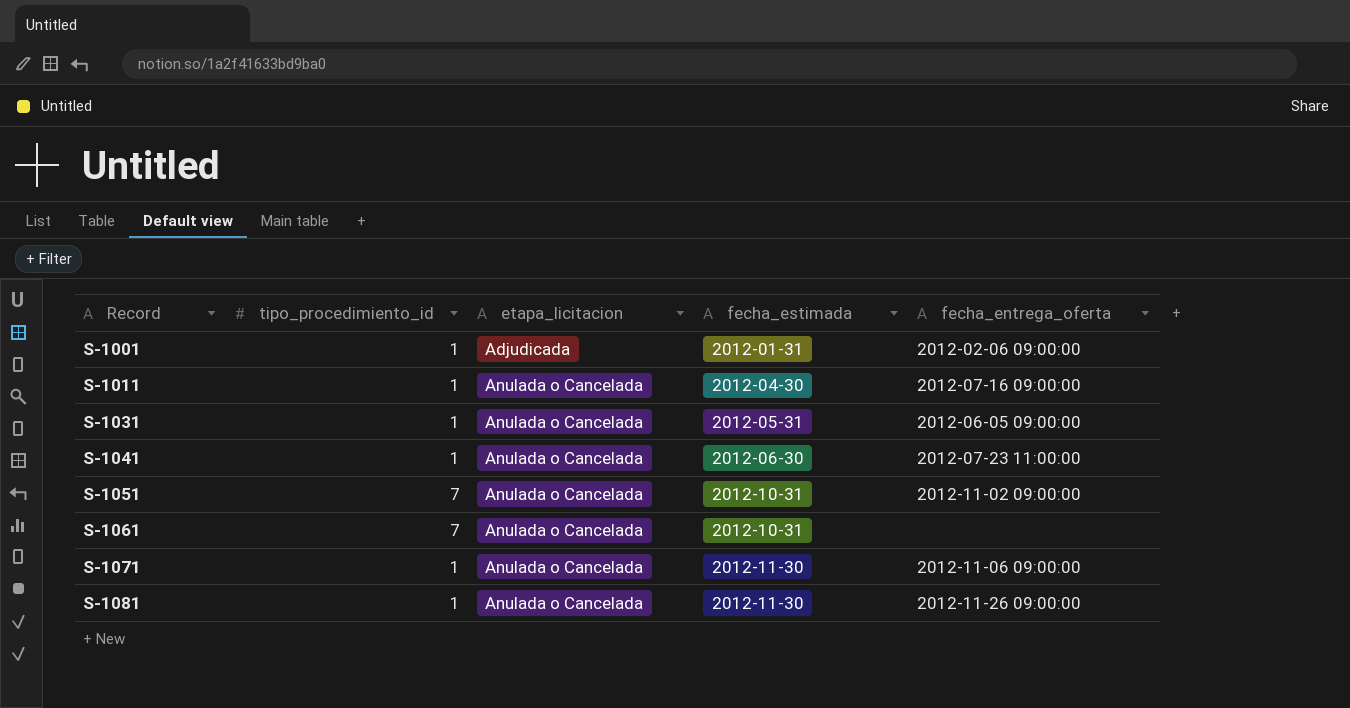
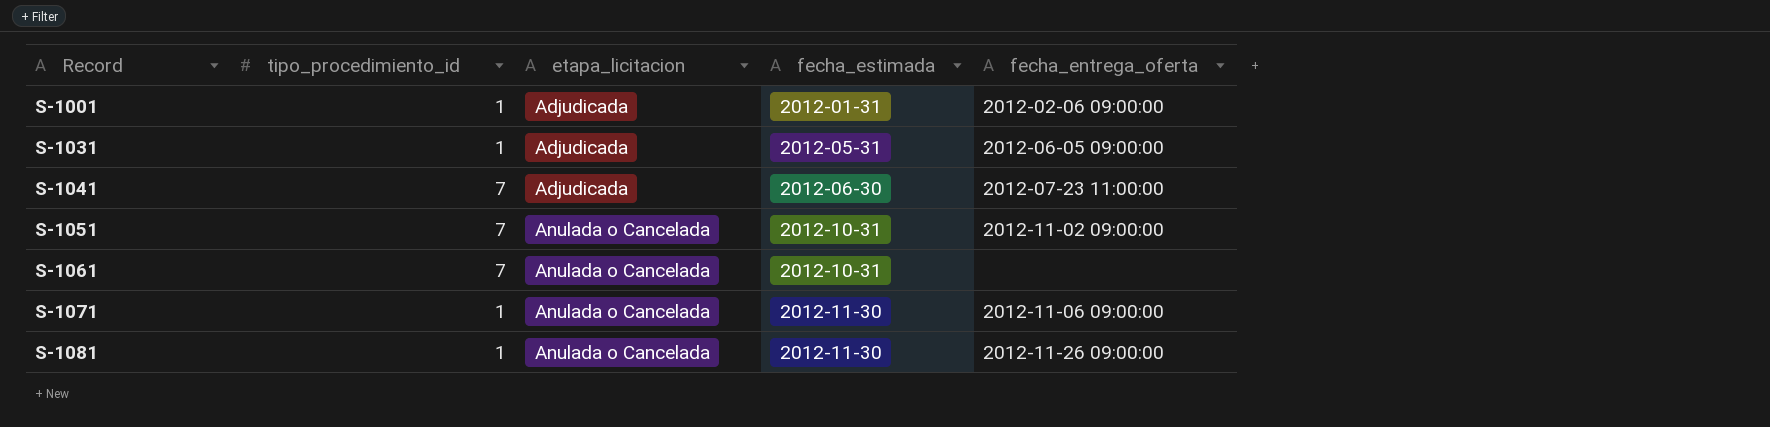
row S-1011: 1 | Anulada o Cancelada | 2012-04-30 | 2012-07-16 09:00:00 -> none
S-1031 | etapa_licitacion: Anulada o Cancelada -> Adjudicada
S-1041 | tipo_procedimiento_id: 1 -> 7
S-1041 | etapa_licitacion: Anulada o Cancelada -> Adjudicada

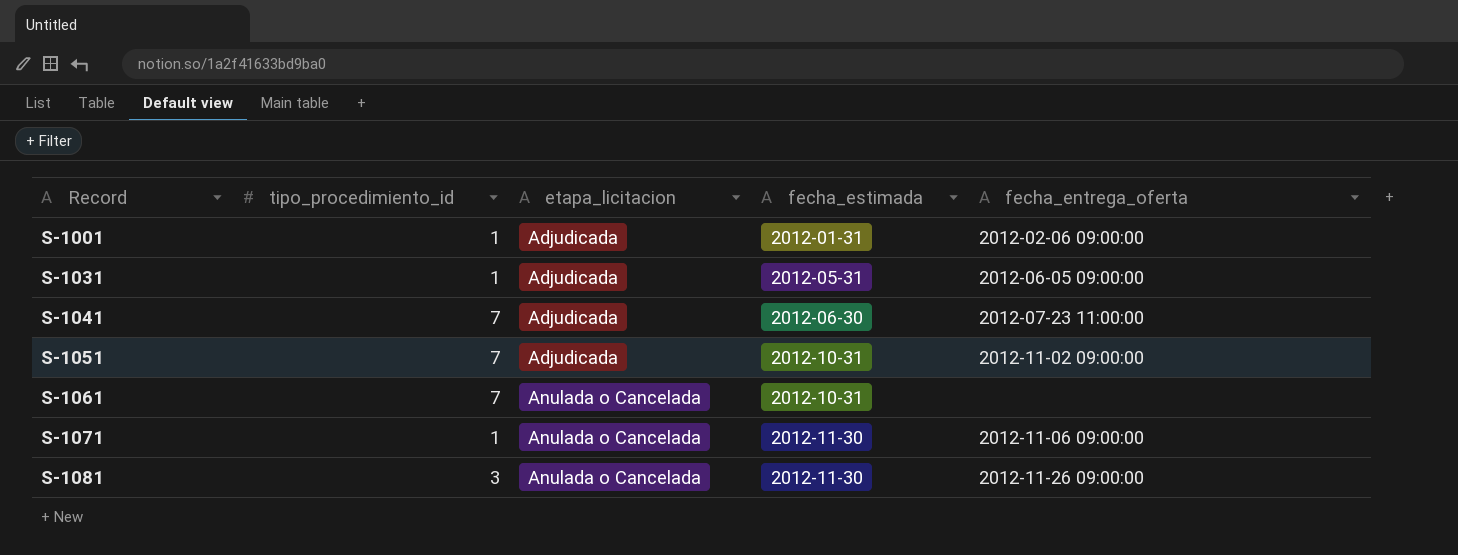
S-1051 | etapa_licitacion: Anulada o Cancelada -> Adjudicada
S-1081 | tipo_procedimiento_id: 1 -> 3

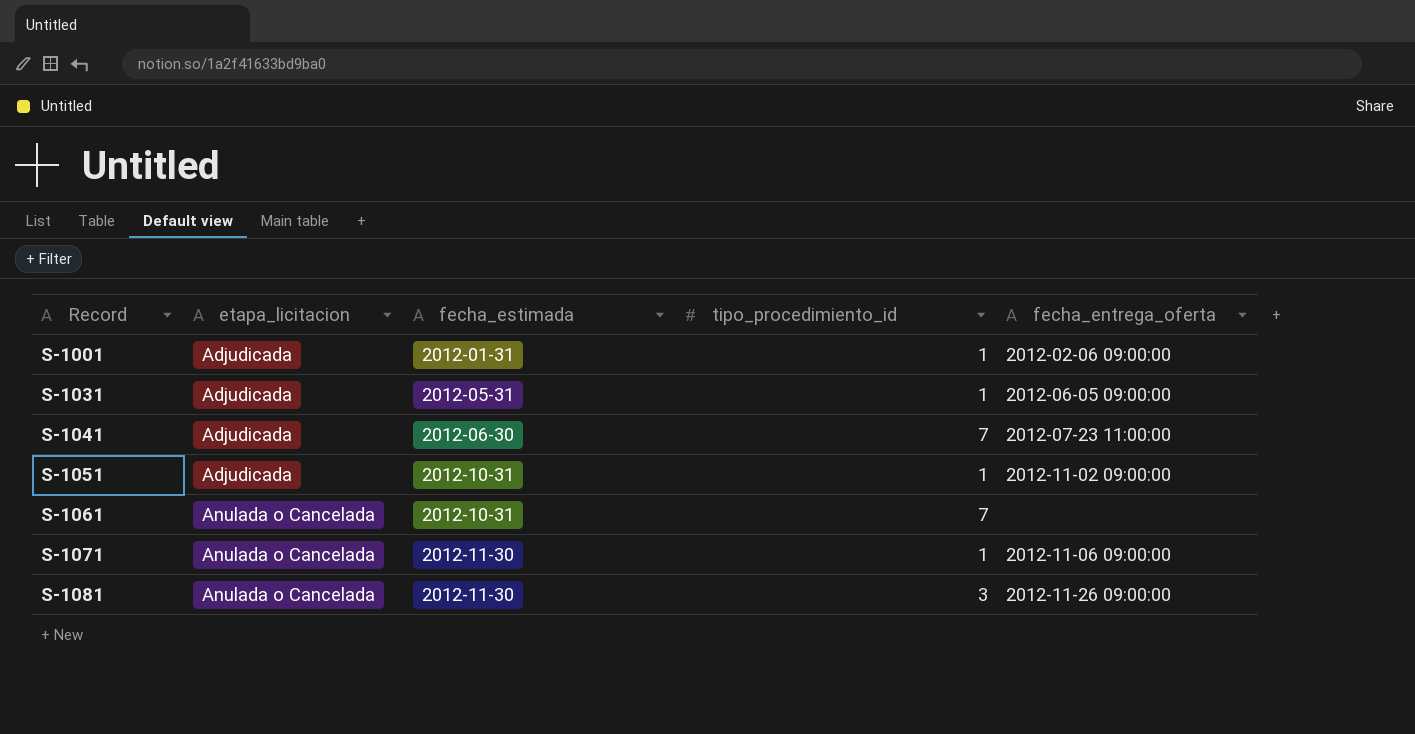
column tipo_procedimiento_id | position: 2 -> 4
S-1051 | tipo_procedimiento_id: 7 -> 1

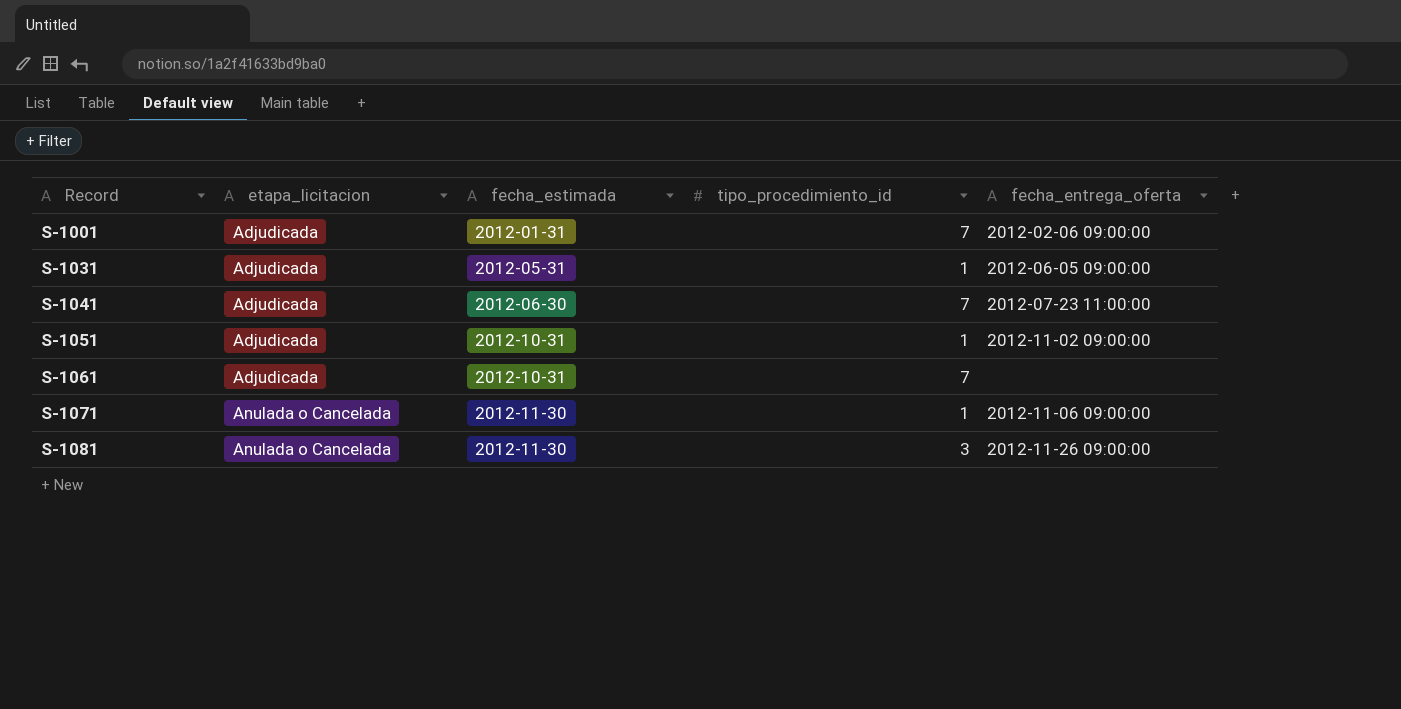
S-1001 | tipo_procedimiento_id: 1 -> 7
S-1061 | etapa_licitacion: Anulada o Cancelada -> Adjudicada

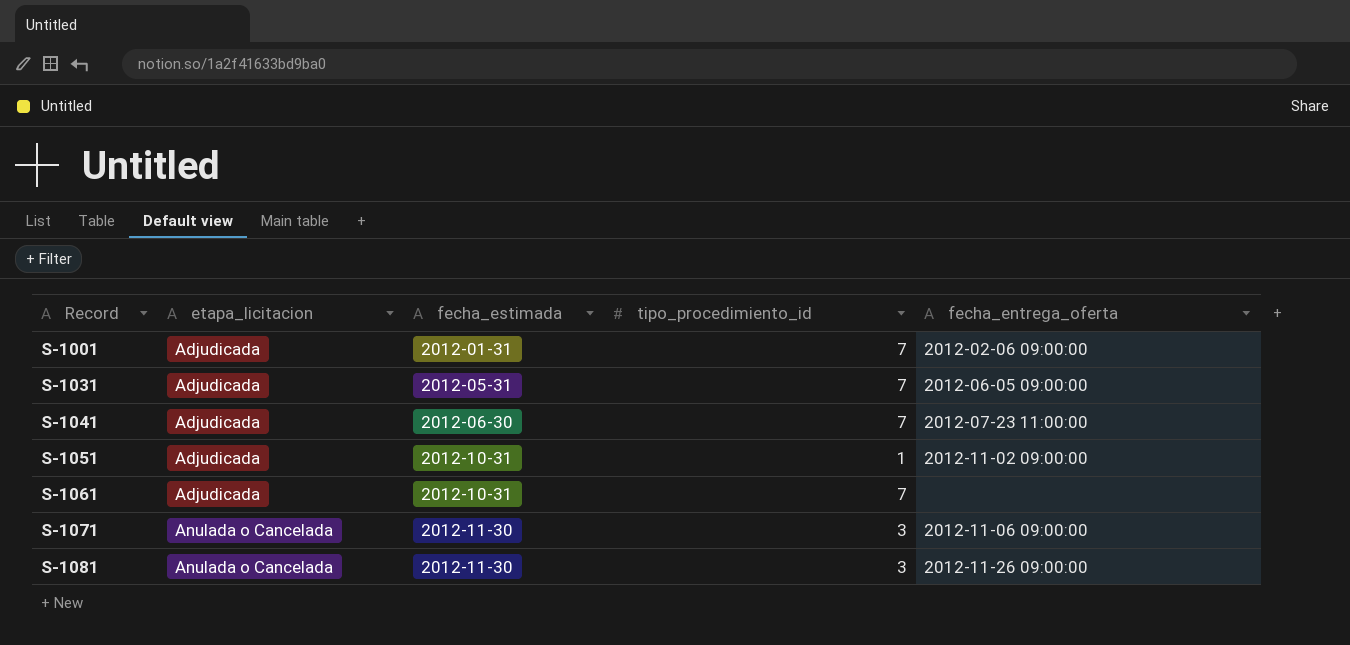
S-1031 | tipo_procedimiento_id: 1 -> 7
S-1071 | tipo_procedimiento_id: 1 -> 3

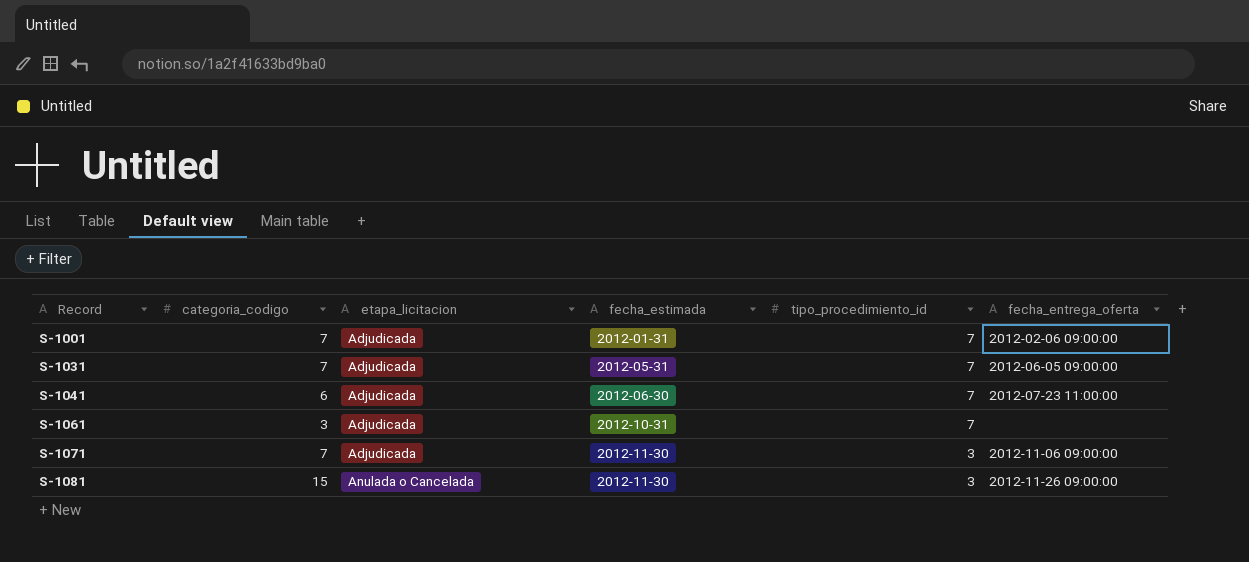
column categoria_codigo | position: none -> 2
row S-1051: Adjudicada | 2012-10-31 | 1 | 2012-11-02 09:00:00 -> none
S-1071 | etapa_licitacion: Anulada o Cancelada -> Adjudicada

